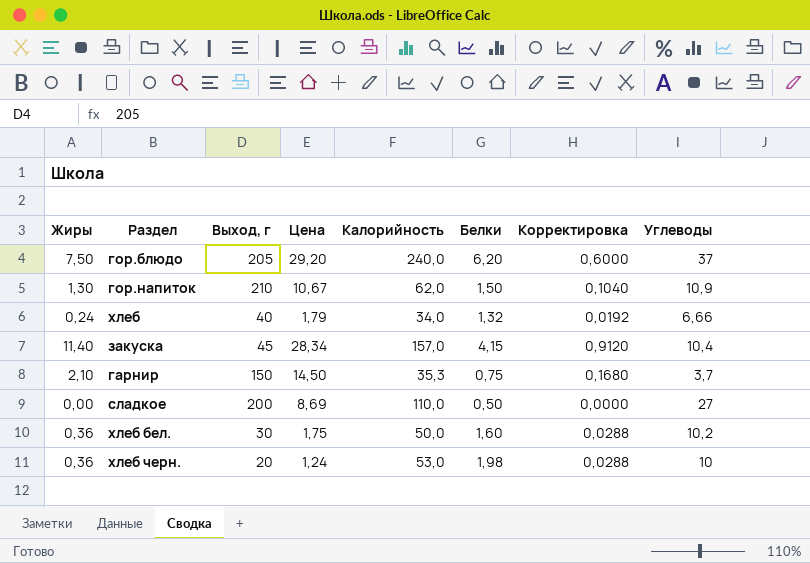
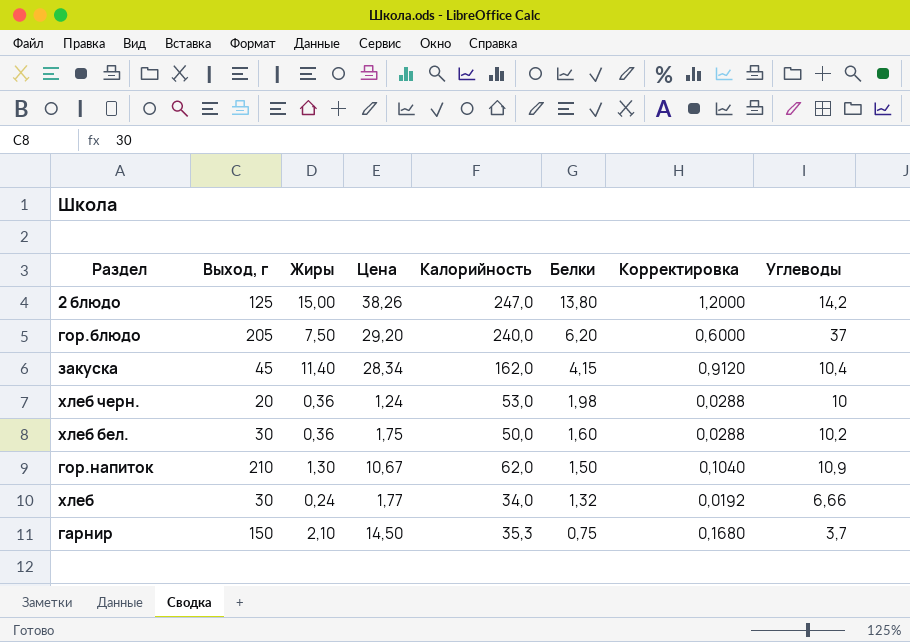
row order: none -> Белки descending
column Жиры | position: 1 -> 3
row сладкое: 0,00 | 200 | 8,69 | 110,0 | 0,50 | 0,0000 | 27 -> none
row 2 блюдо: none -> 125 | 15,00 | 38,26 | 247,0 | 13,80 | 1,2000 | 14,2
закуска | Калорийность: 157,0 -> 162,0
хлеб | Выход, г: 40 -> 30
хлеб | Цена: 1,79 -> 1,77

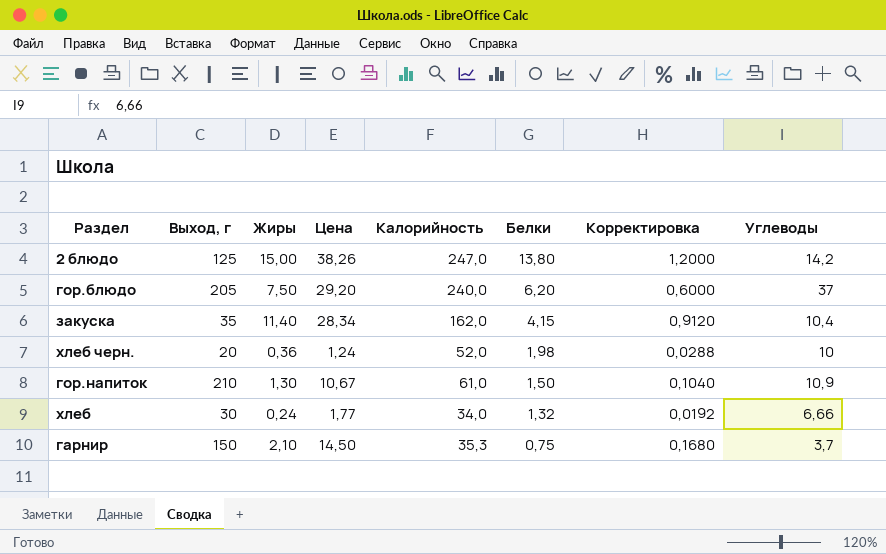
row хлеб бел.: 30 | 0,36 | 1,75 | 50,0 | 1,60 | 0,0288 | 10,2 -> none
закуска | Выход, г: 45 -> 35
хлеб черн. | Калорийность: 53,0 -> 52,0
гор.напиток | Калорийность: 62,0 -> 61,0

